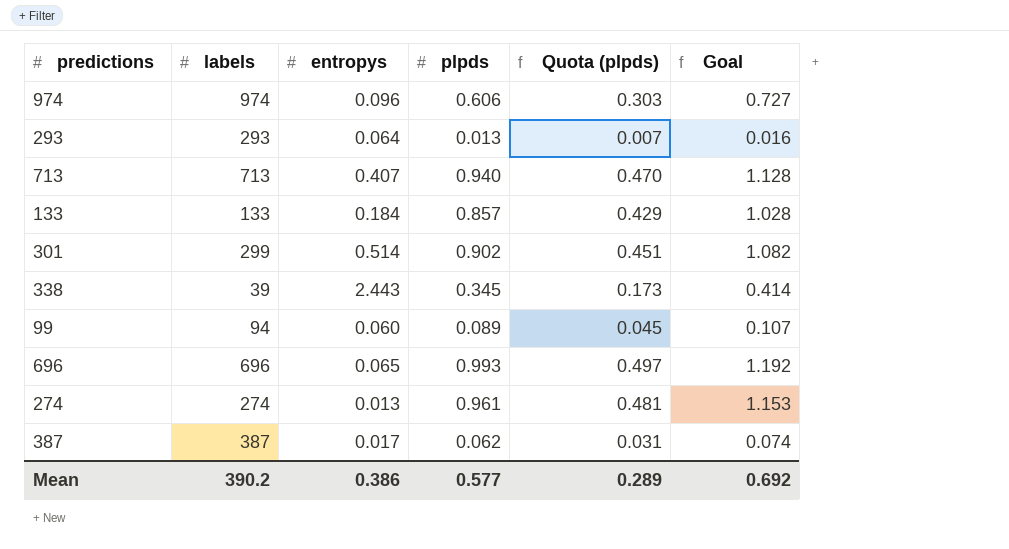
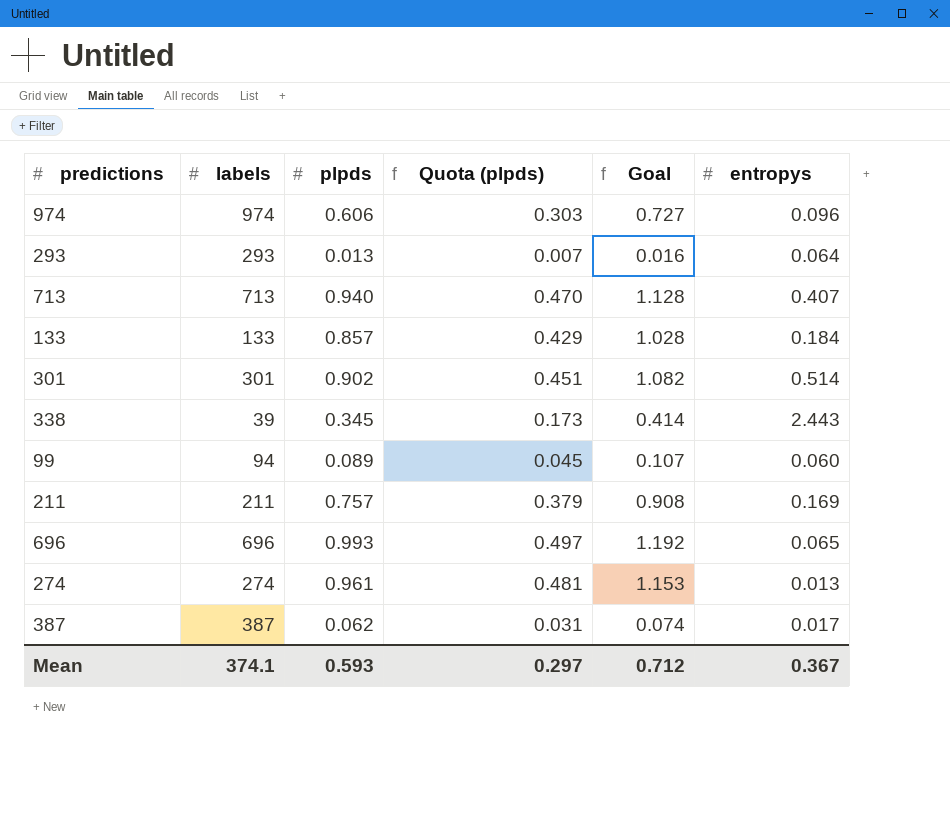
column entropys | position: 3 -> 6
301 | labels: 299 -> 301
row 211: none -> 211 | 0.757 | 0.379 | 0.908 | 0.169
Mean | labels: 390.2 -> 374.1
Mean | plpds: 0.577 -> 0.593
Mean | Quota (plpds): 0.289 -> 0.297
Mean | Goal: 0.692 -> 0.712
Mean | entropys: 0.386 -> 0.367

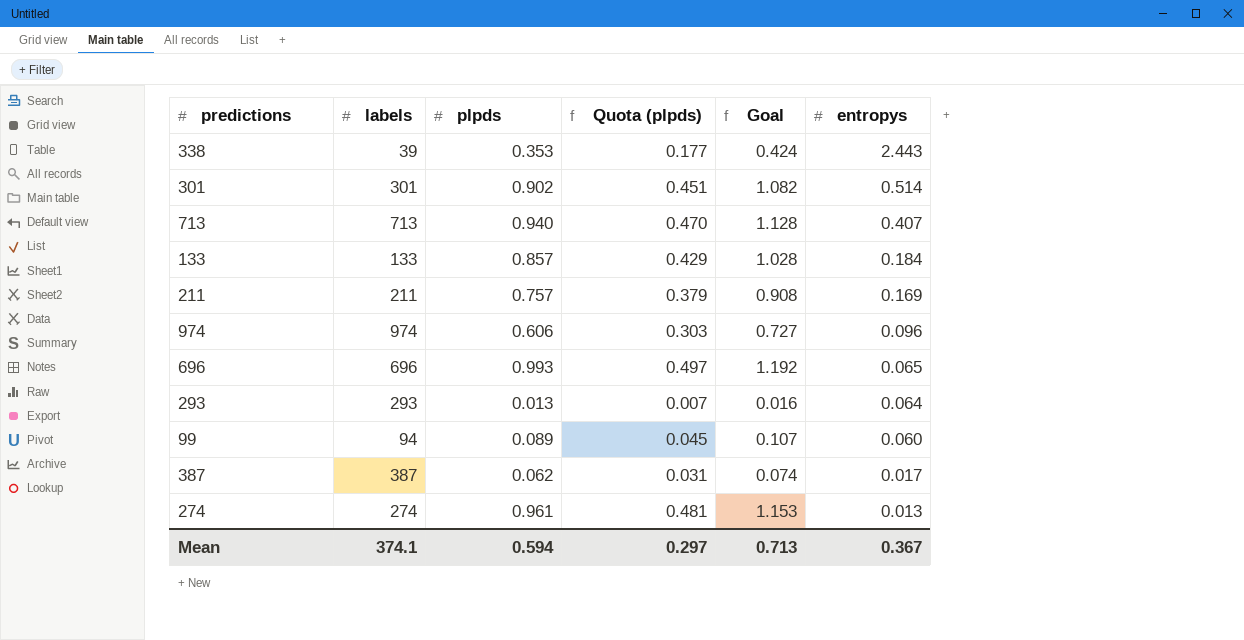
row order: none -> entropys descending
338 | plpds: 0.345 -> 0.353
338 | Quota (plpds): 0.173 -> 0.177
338 | Goal: 0.414 -> 0.424
Mean | plpds: 0.593 -> 0.594
Mean | Goal: 0.712 -> 0.713

